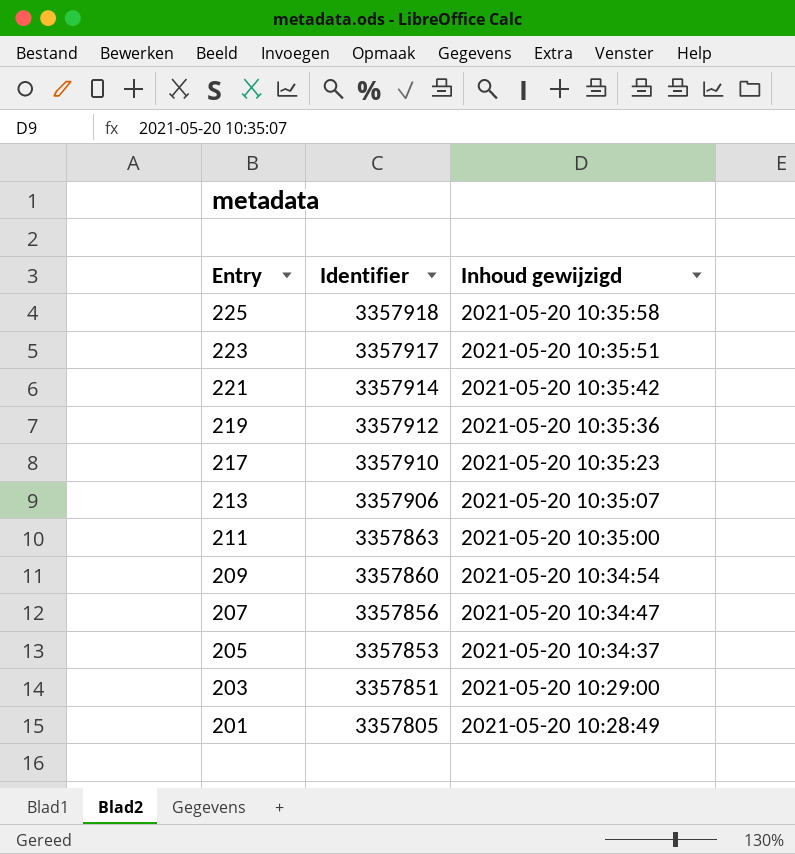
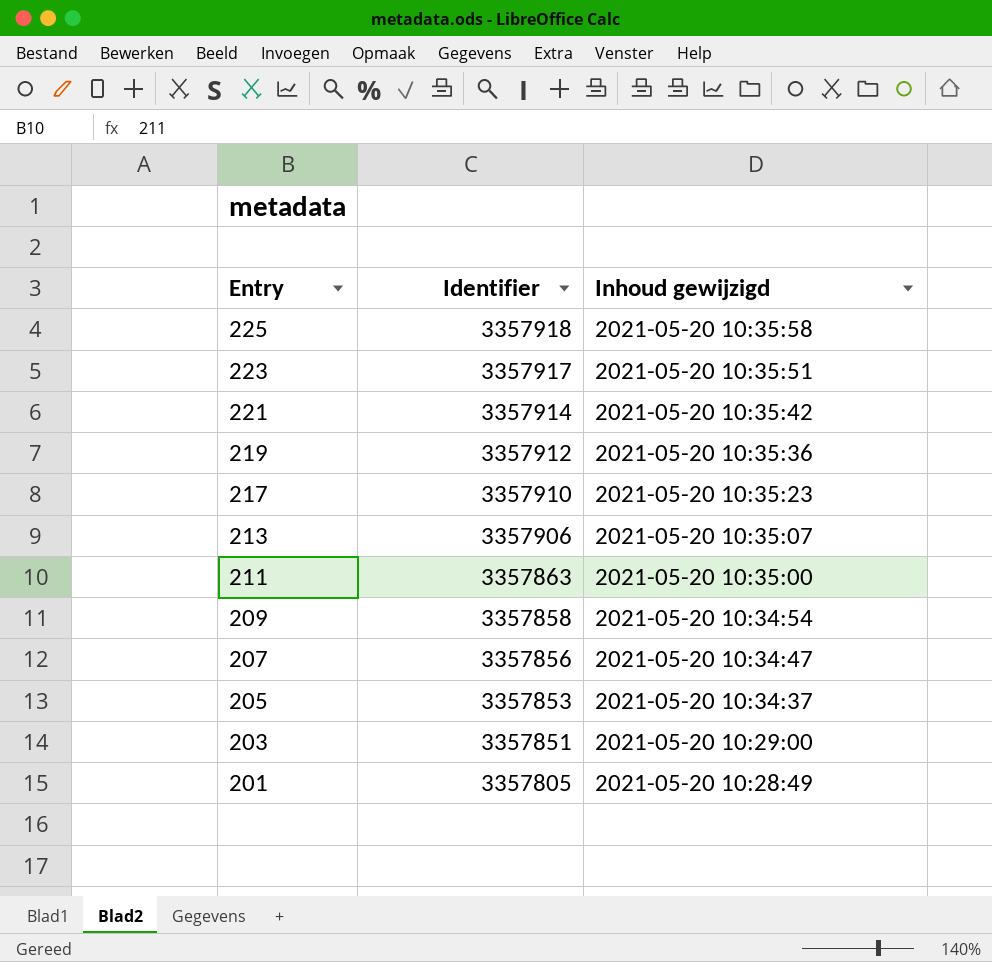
209 | Identifier: 3357860 -> 3357858

